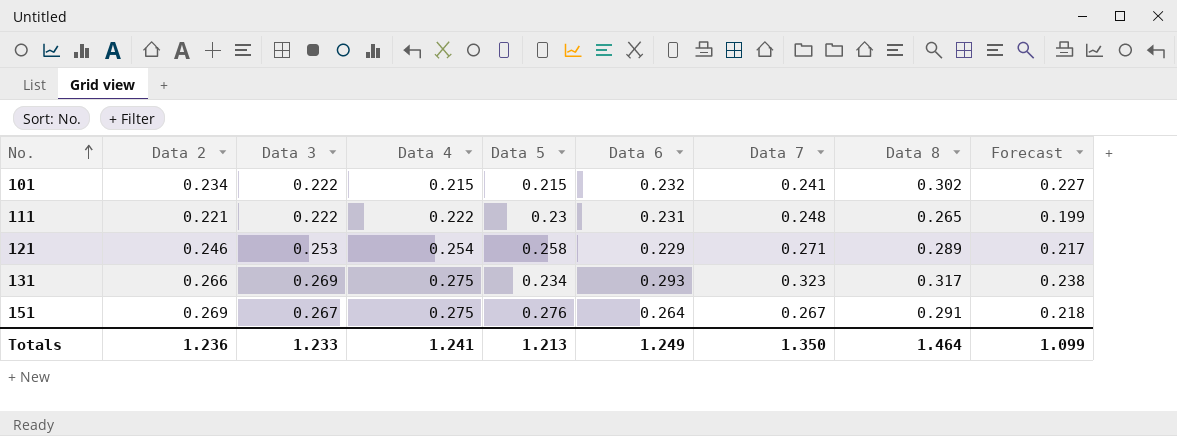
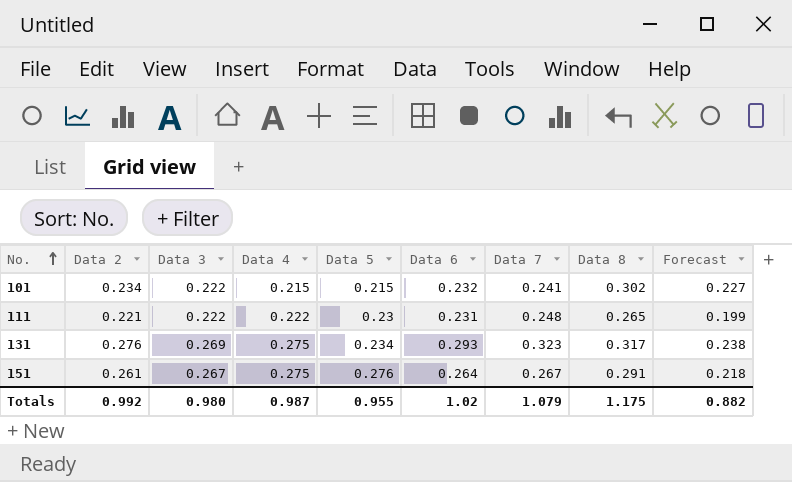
row 121: 0.246 | 0.253 | 0.254 | 0.258 | 0.229 | 0.271 | 0.289 | 0.217 -> none
131 | Data 2: 0.266 -> 0.276
151 | Data 2: 0.269 -> 0.261
Totals | Data 2: 1.236 -> 0.992
Totals | Data 3: 1.233 -> 0.980
Totals | Data 4: 1.241 -> 0.987
Totals | Data 5: 1.213 -> 0.955
Totals | Data 6: 1.249 -> 1.02
Totals | Data 7: 1.350 -> 1.079
Totals | Data 8: 1.464 -> 1.175
Totals | Forecast: 1.099 -> 0.882

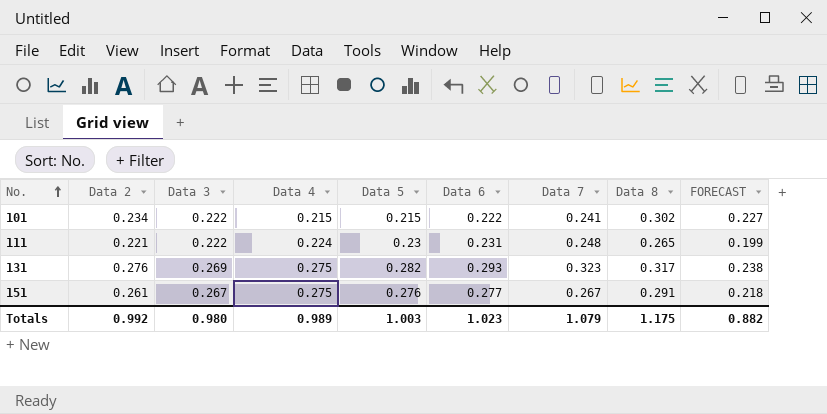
column name: Forecast -> FORECAST
101 | Data 6: 0.232 -> 0.222
111 | Data 4: 0.222 -> 0.224
131 | Data 5: 0.234 -> 0.282
151 | Data 6: 0.264 -> 0.277
Totals | Data 4: 0.987 -> 0.989
Totals | Data 5: 0.955 -> 1.003
Totals | Data 6: 1.02 -> 1.023

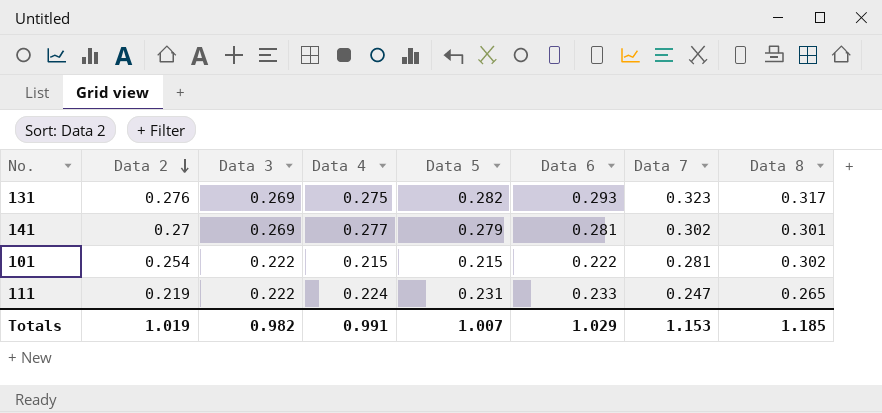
row order: No. ascending -> Data 2 descending
column FORECAST | formula: [Data 8] * 0.75 -> none
row 151: 0.261 | 0.267 | 0.275 | 0.276 | 0.277 | 0.267 | 0.291 | 0.218 -> none
row 141: none -> 0.27 | 0.269 | 0.277 | 0.279 | 0.281 | 0.302 | 0.301
101 | Data 2: 0.234 -> 0.254
101 | Data 7: 0.241 -> 0.281
111 | Data 2: 0.221 -> 0.219
111 | Data 5: 0.23 -> 0.231
111 | Data 6: 0.231 -> 0.233
111 | Data 7: 0.248 -> 0.247
Totals | Data 2: 0.992 -> 1.019
Totals | Data 3: 0.980 -> 0.982
Totals | Data 4: 0.989 -> 0.991
Totals | Data 5: 1.003 -> 1.007
Totals | Data 6: 1.023 -> 1.029
Totals | Data 7: 1.079 -> 1.153
Totals | Data 8: 1.175 -> 1.185

